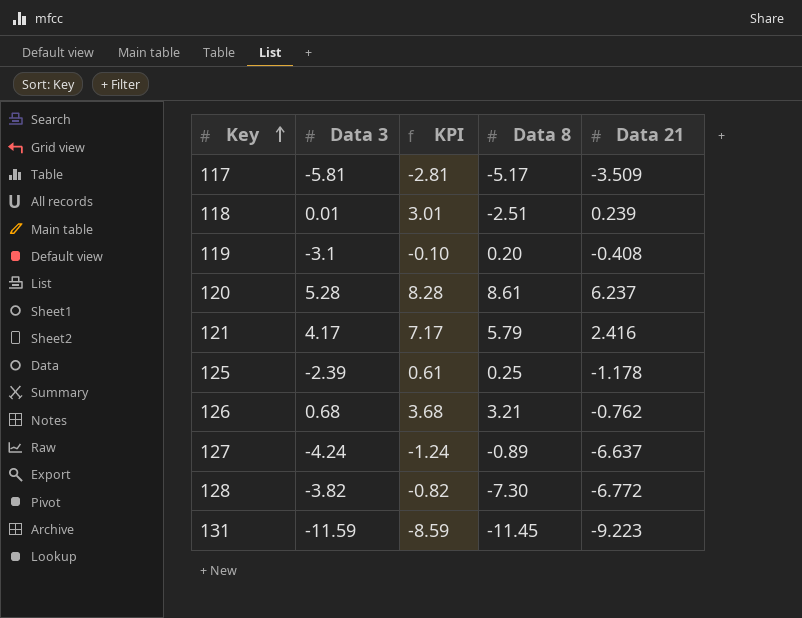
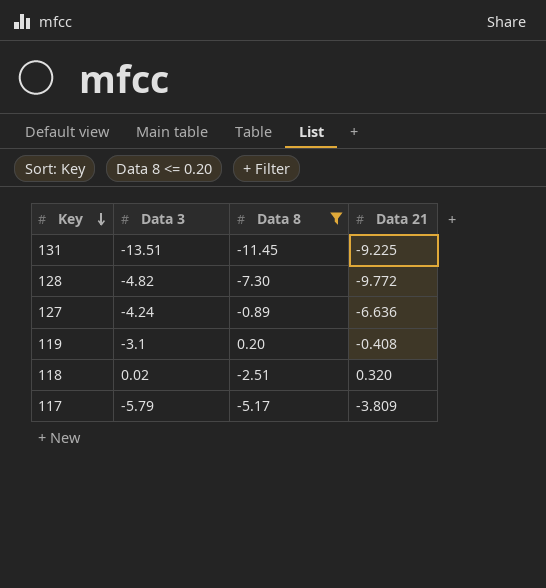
filter: none -> Data 8 <= 0.20
row order: Key ascending -> Key descending
column KPI | formula: [Data 3] + 3 -> none
131 | Data 3: -11.59 -> -13.51
131 | Data 21: -9.223 -> -9.225
128 | Data 3: -3.82 -> -4.82
128 | Data 21: -6.772 -> -9.772
127 | Data 21: -6.637 -> -6.636
118 | Data 3: 0.01 -> 0.02
118 | Data 21: 0.239 -> 0.320
117 | Data 3: -5.81 -> -5.79
117 | Data 21: -3.509 -> -3.809

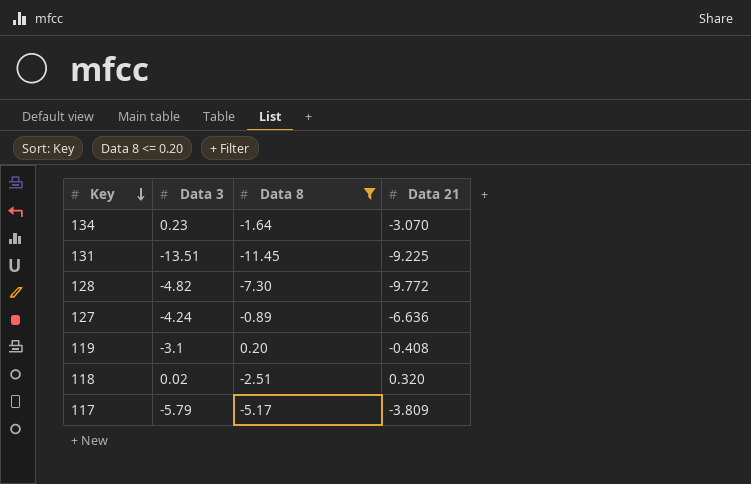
row 134: none -> 0.23 | -1.64 | -3.070

